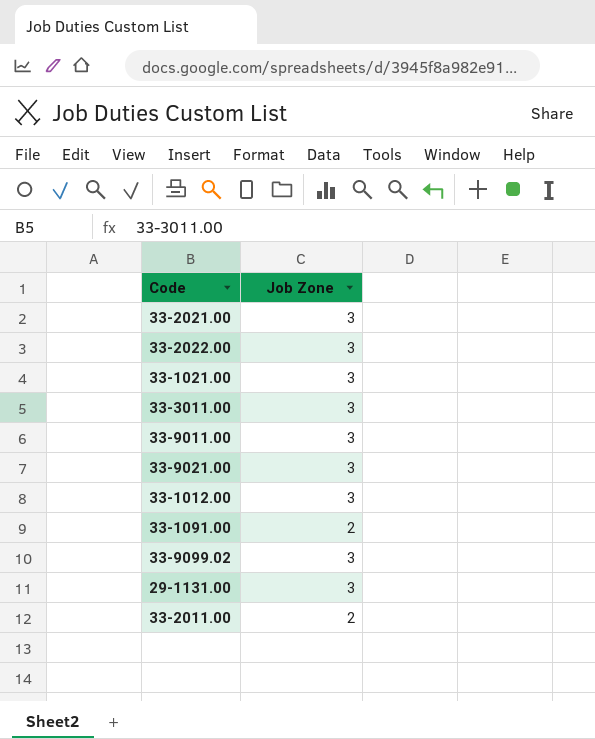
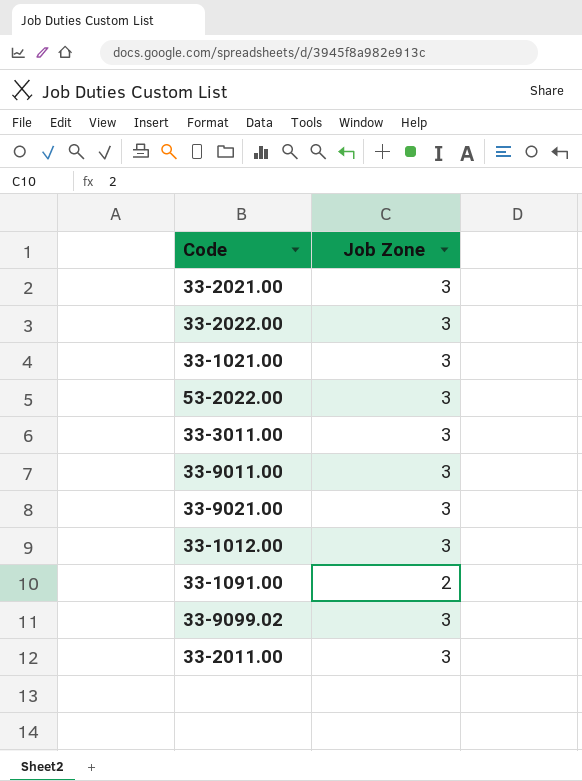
row 29-1131.00: 3 -> none
row 53-2022.00: none -> 3
33-2011.00 | Job Zone: 2 -> 3

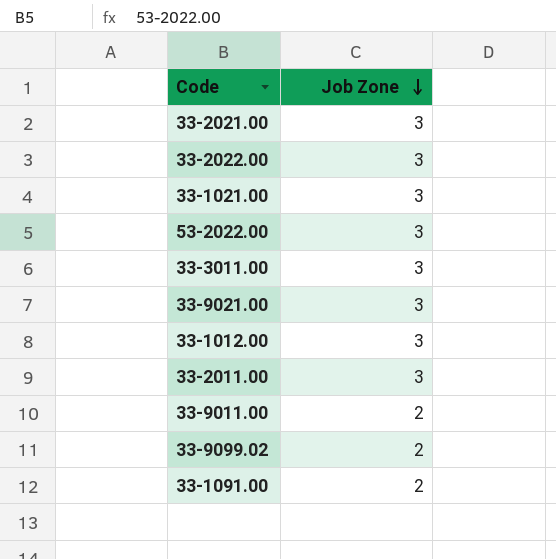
row order: none -> Job Zone descending
33-9011.00 | Job Zone: 3 -> 2
33-9099.02 | Job Zone: 3 -> 2

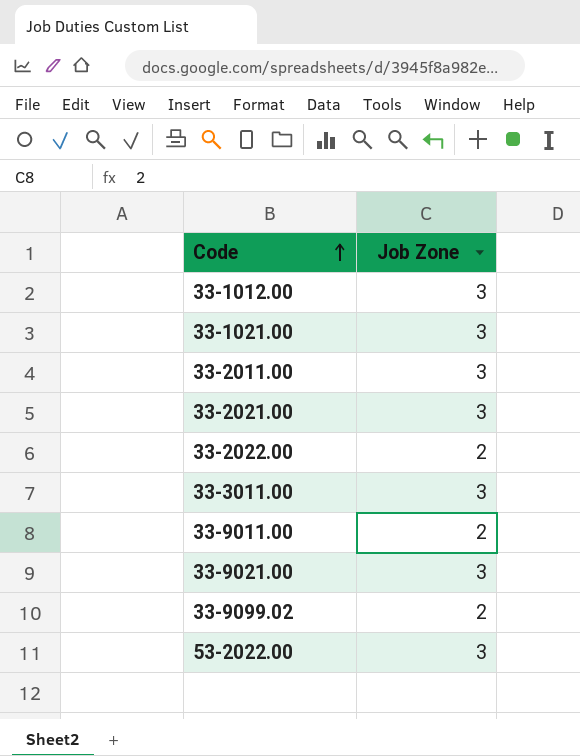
row order: Job Zone descending -> Code ascending
row 33-1091.00: 2 -> none
33-2022.00 | Job Zone: 3 -> 2

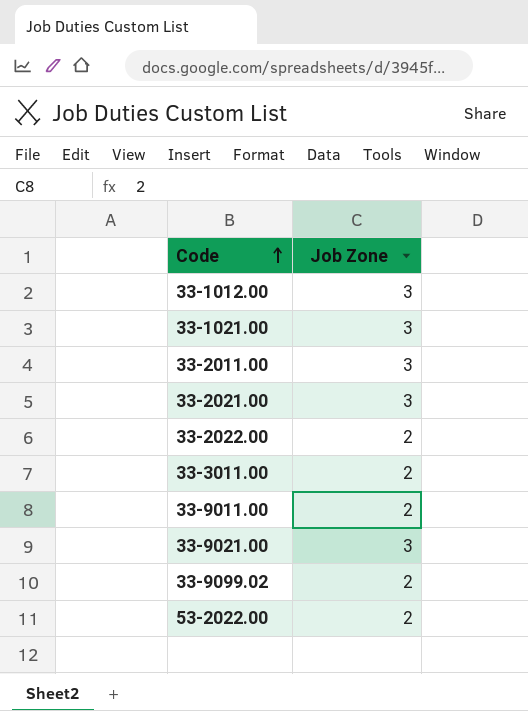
33-3011.00 | Job Zone: 3 -> 2
53-2022.00 | Job Zone: 3 -> 2

